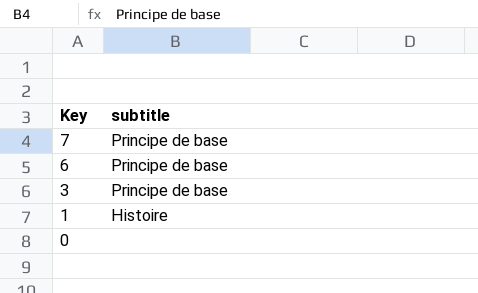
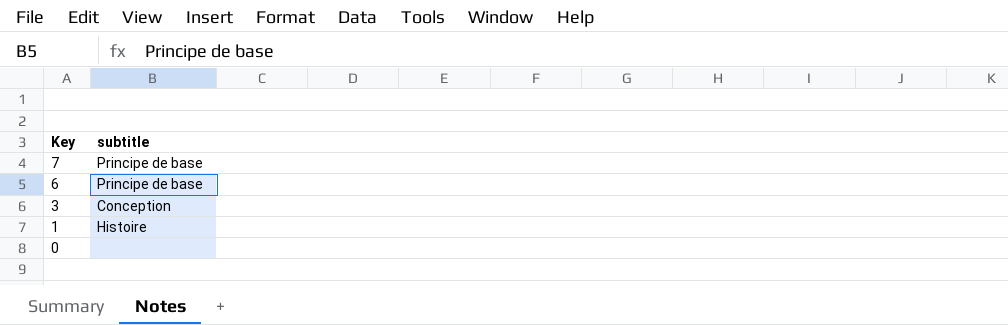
3 | subtitle: Principe de base -> Conception

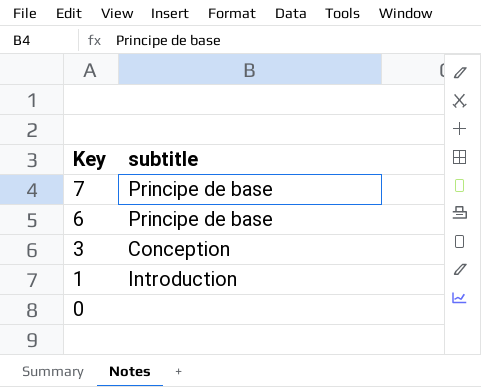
1 | subtitle: Histoire -> Introduction

